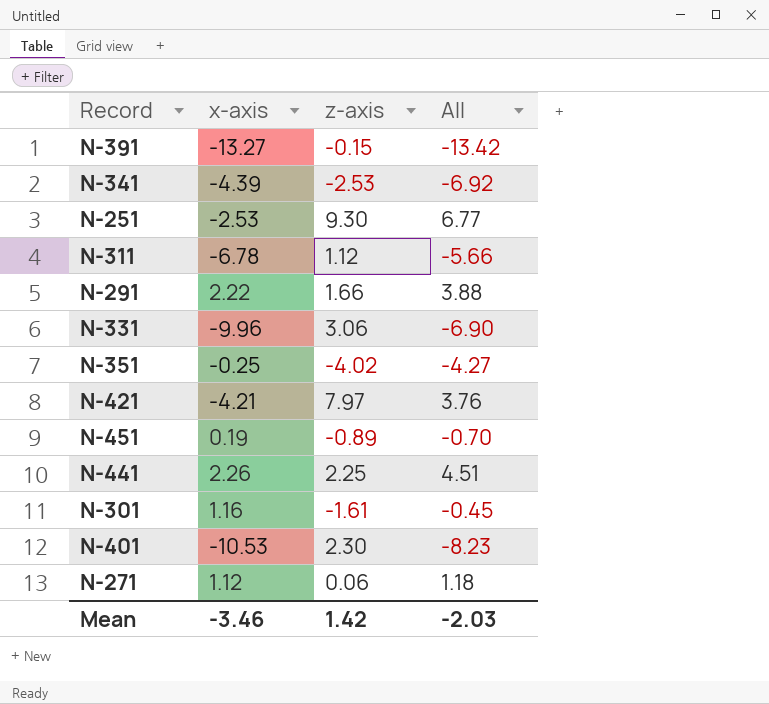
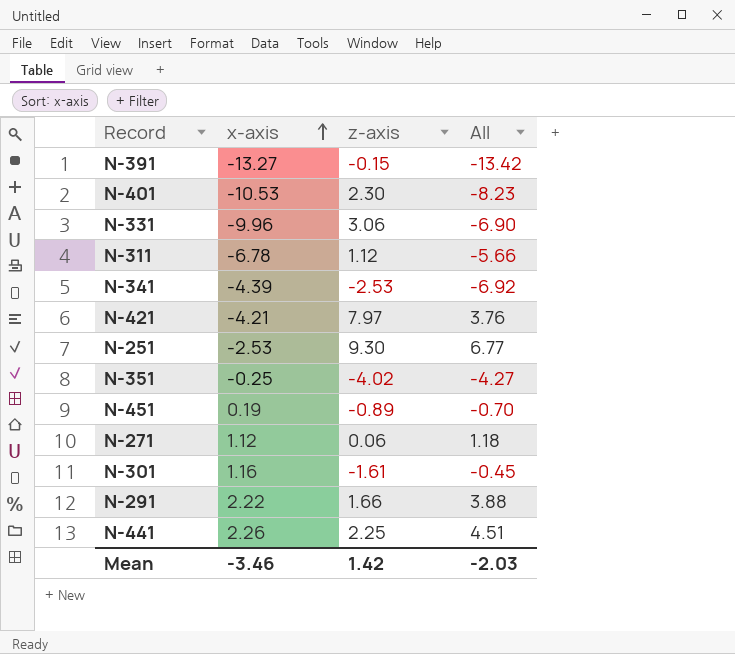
row order: none -> x-axis ascending

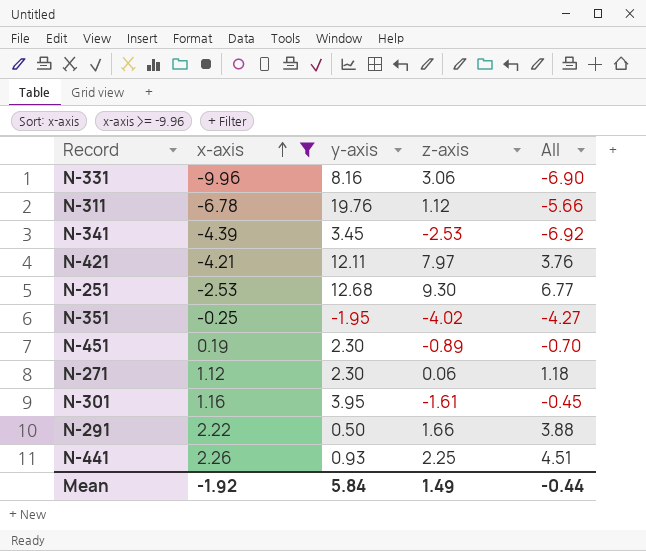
filter: none -> x-axis >= -9.96
column y-axis | position: none -> 3
Mean | x-axis: -3.46 -> -1.92
Mean | z-axis: 1.42 -> 1.49
Mean | All: -2.03 -> -0.44

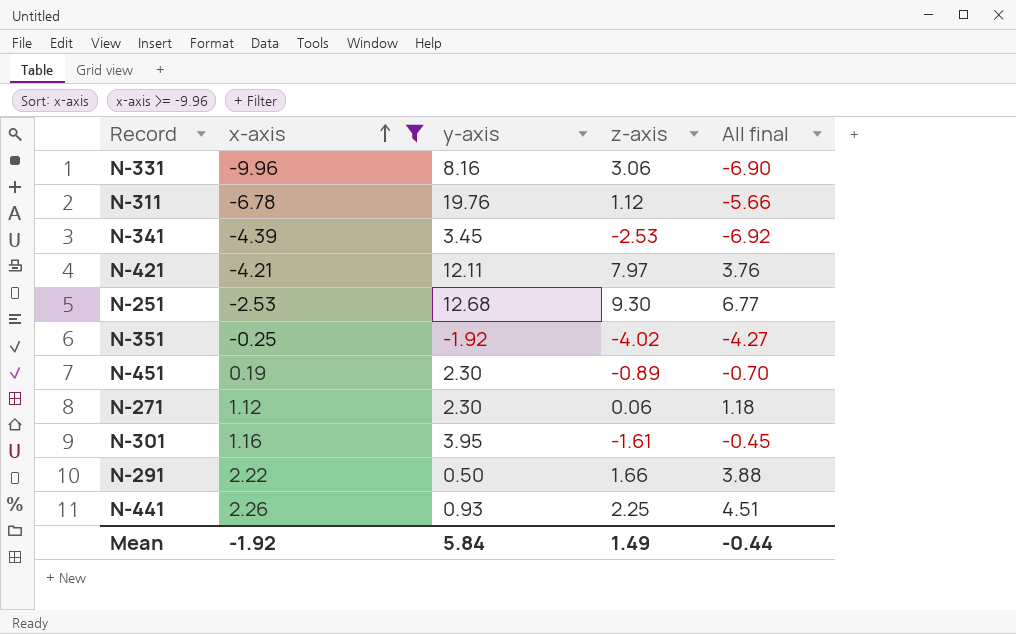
column name: All -> All final
N-351 | y-axis: -1.95 -> -1.92

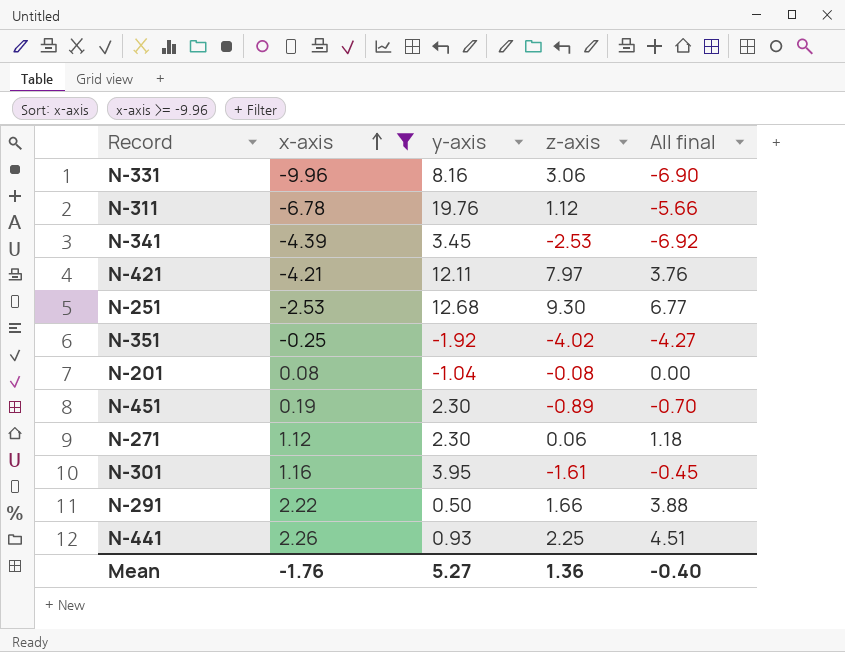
row N-201: none -> 0.08 | -1.04 | -0.08 | 0.00
Mean | x-axis: -1.92 -> -1.76
Mean | y-axis: 5.84 -> 5.27
Mean | z-axis: 1.49 -> 1.36
Mean | All final: -0.44 -> -0.40

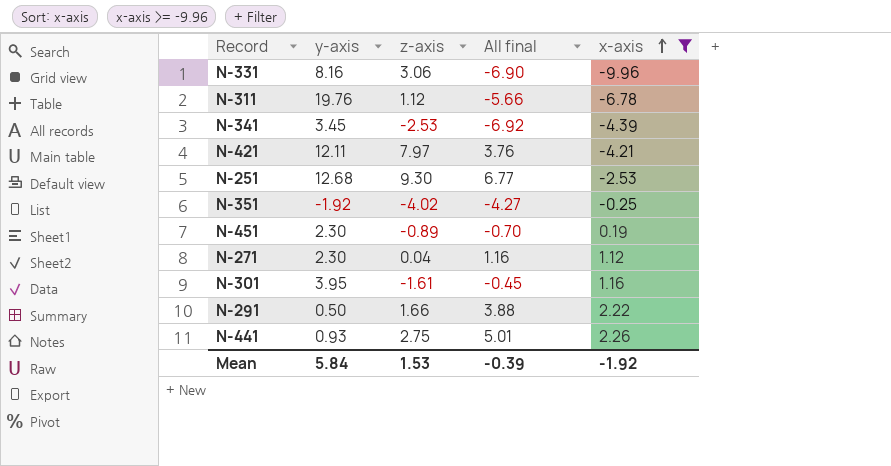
column x-axis | position: 2 -> 5
row N-201: 0.08 | -1.04 | -0.08 | 0.00 -> none
N-271 | z-axis: 0.06 -> 0.04
N-271 | All final: 1.18 -> 1.16
N-441 | z-axis: 2.25 -> 2.75
N-441 | All final: 4.51 -> 5.01
Mean | y-axis: 5.27 -> 5.84
Mean | z-axis: 1.36 -> 1.53
Mean | All final: -0.40 -> -0.39
Mean | x-axis: -1.76 -> -1.92

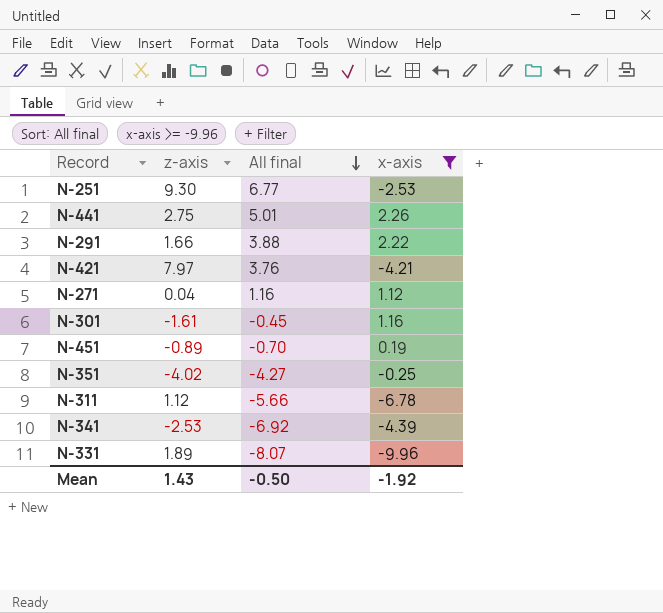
row order: x-axis ascending -> All final descending
column y-axis | position: 2 -> none
N-331 | z-axis: 3.06 -> 1.89
N-331 | All final: -6.90 -> -8.07
Mean | z-axis: 1.53 -> 1.43
Mean | All final: -0.39 -> -0.50

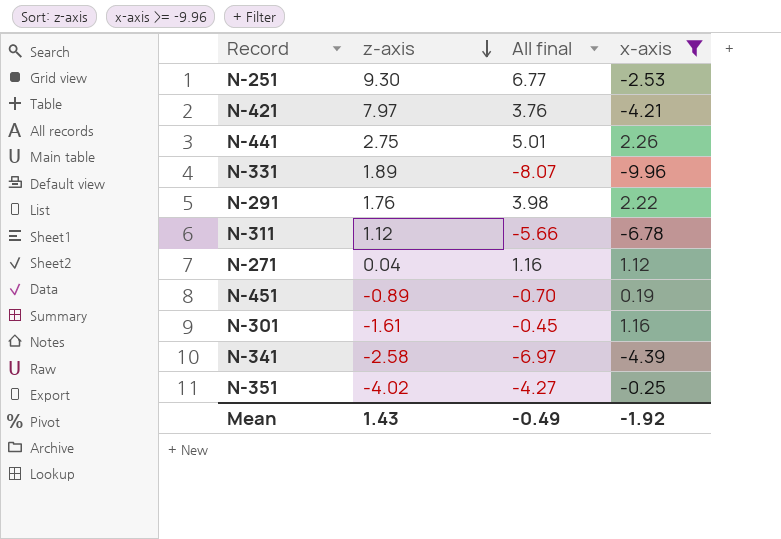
row order: All final descending -> z-axis descending
N-291 | z-axis: 1.66 -> 1.76
N-291 | All final: 3.88 -> 3.98
N-341 | z-axis: -2.53 -> -2.58
N-341 | All final: -6.92 -> -6.97
Mean | All final: -0.50 -> -0.49

